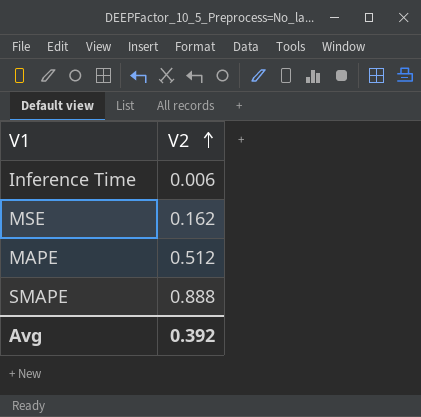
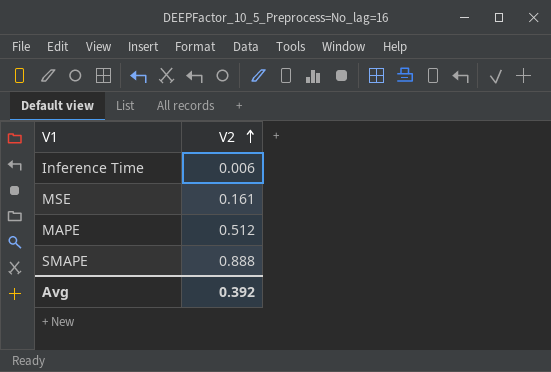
MSE | V2: 0.162 -> 0.161

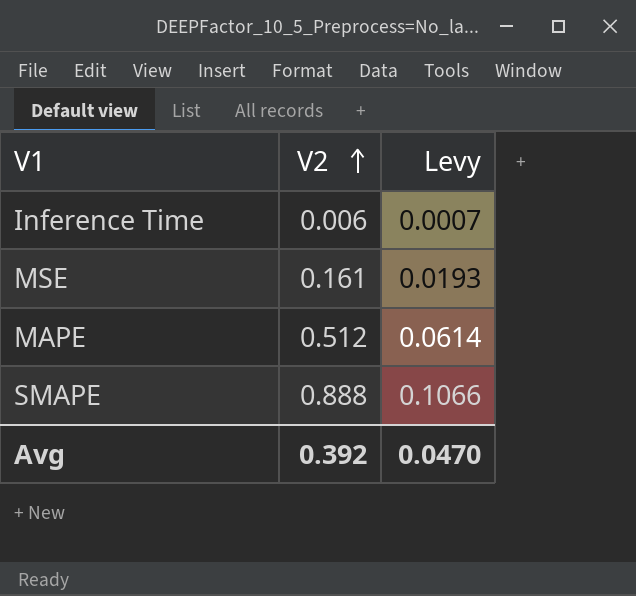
column Levy | formula: none -> [V2] * 0.12

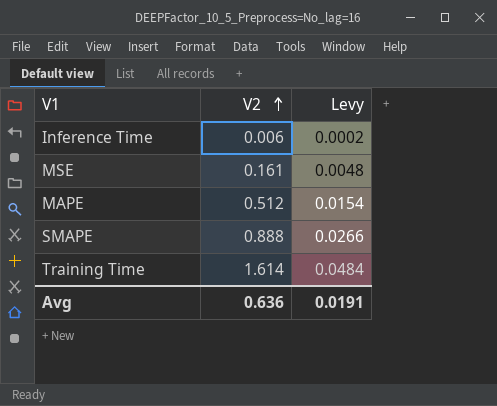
column Levy | formula: [V2] * 0.12 -> [V2] * 0.03
row Training Time: none -> 1.614 | 0.0484
Avg | V2: 0.392 -> 0.636
Avg | Levy: 0.0470 -> 0.0191

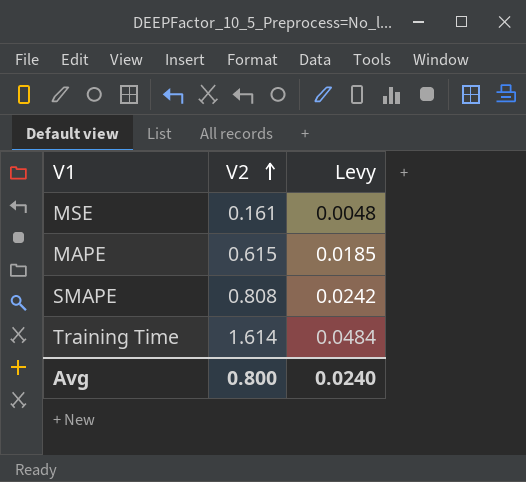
row Inference Time: 0.006 | 0.0002 -> none
MAPE | V2: 0.512 -> 0.615
MAPE | Levy: 0.0154 -> 0.0185
SMAPE | V2: 0.888 -> 0.808
SMAPE | Levy: 0.0266 -> 0.0242
Avg | V2: 0.636 -> 0.800
Avg | Levy: 0.0191 -> 0.0240

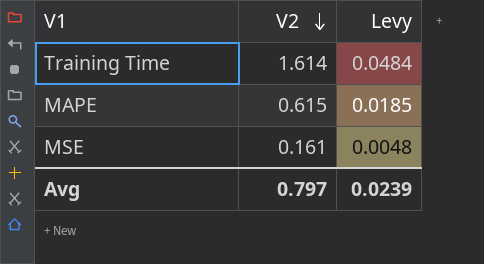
row order: V2 ascending -> V2 descending
row SMAPE: 0.808 | 0.0242 -> none
Avg | V2: 0.800 -> 0.797
Avg | Levy: 0.0240 -> 0.0239

